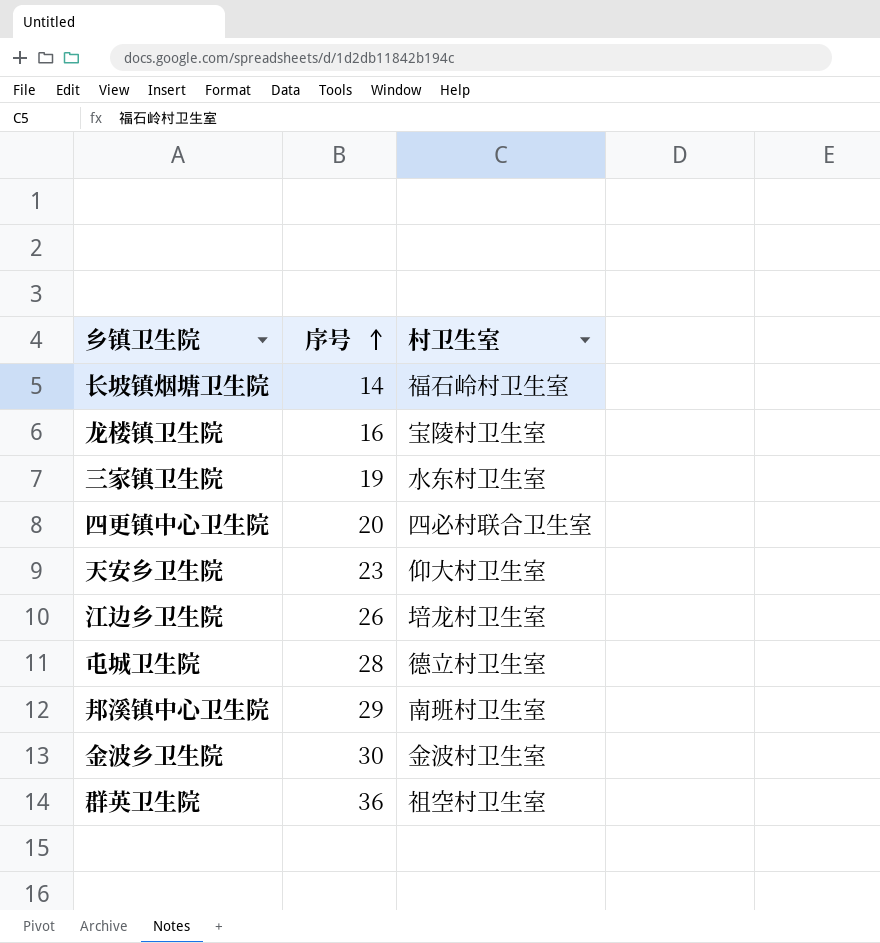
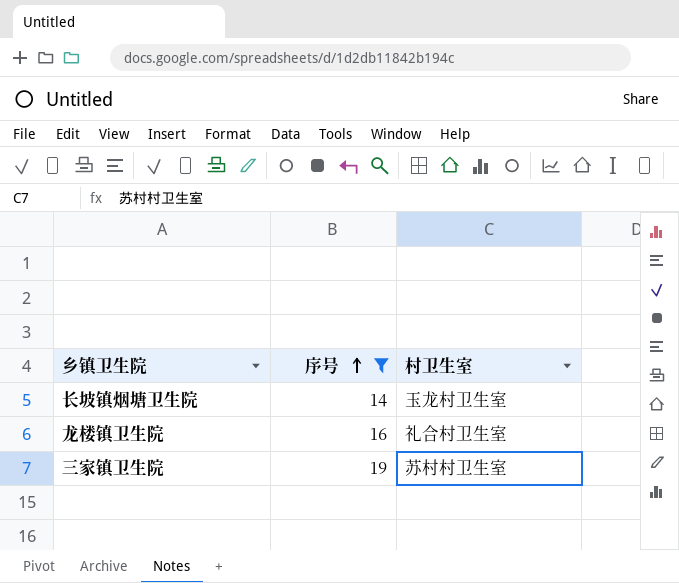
filter: none -> 序号 <= 19
长坡镇烟塘卫生院 | 村卫生室: 福石岭村卫生室 -> 玉龙村卫生室
龙楼镇卫生院 | 村卫生室: 宝陵村卫生室 -> 礼合村卫生室
三家镇卫生院 | 村卫生室: 水东村卫生室 -> 苏村村卫生室

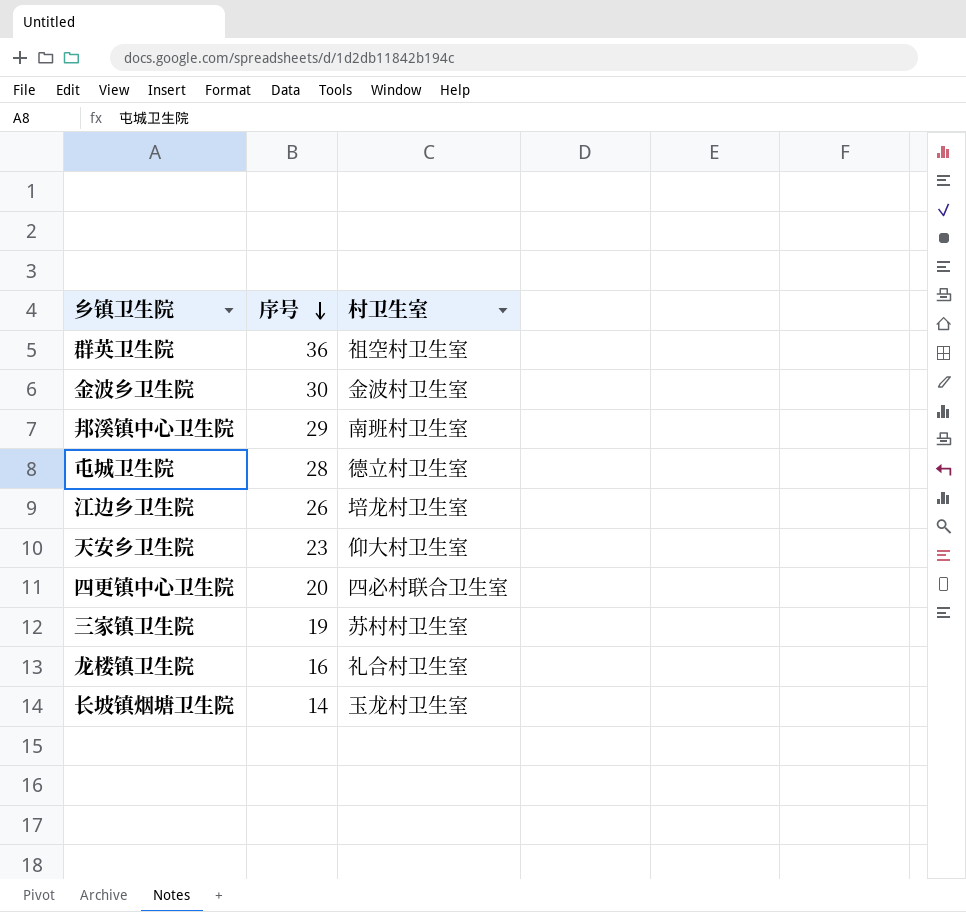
filter: 序号 <= 19 -> none
row order: 序号 ascending -> 序号 descending

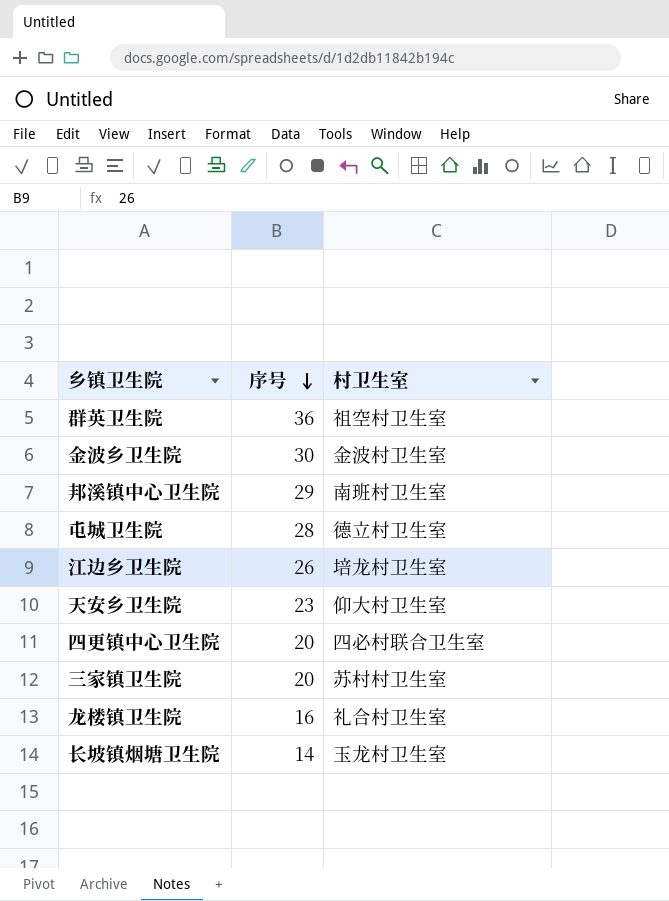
三家镇卫生院 | 序号: 19 -> 20

